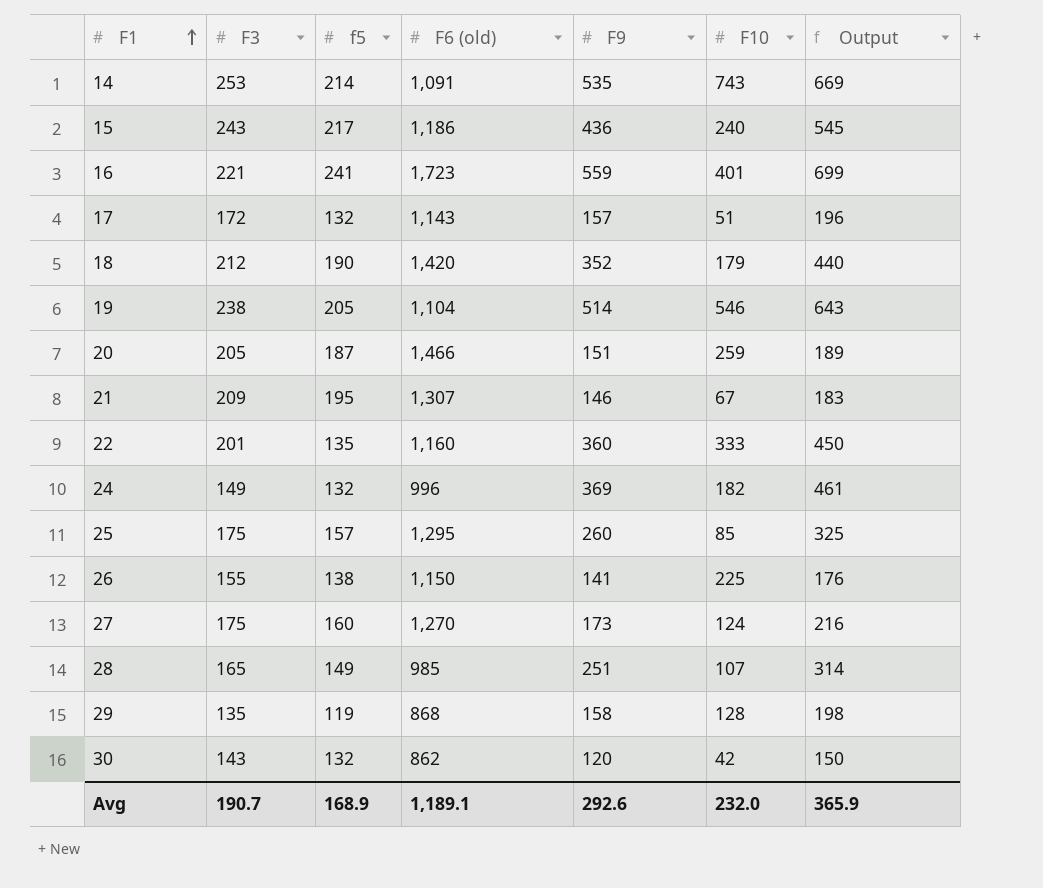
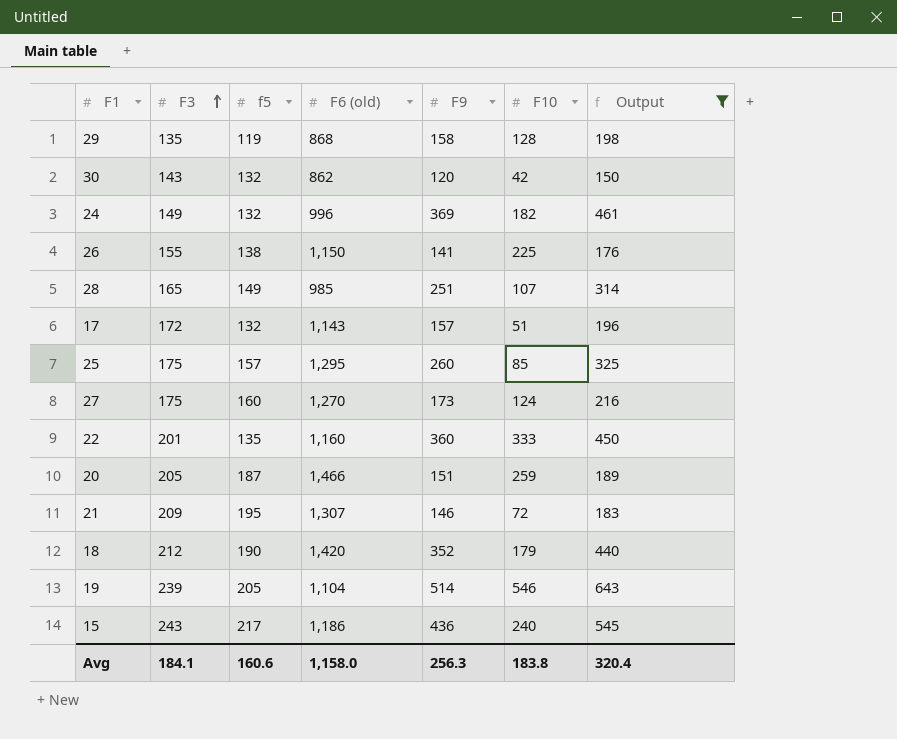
filter: none -> Output <= 643
row order: F1 ascending -> F3 ascending
21 | F10: 67 -> 72
19 | F3: 238 -> 239
Avg | F3: 190.7 -> 184.1
Avg | f5: 168.9 -> 160.6
Avg | F6 (old): 1,189.1 -> 1,158.0
Avg | F9: 292.6 -> 256.3
Avg | F10: 232.0 -> 183.8
Avg | Output: 365.9 -> 320.4

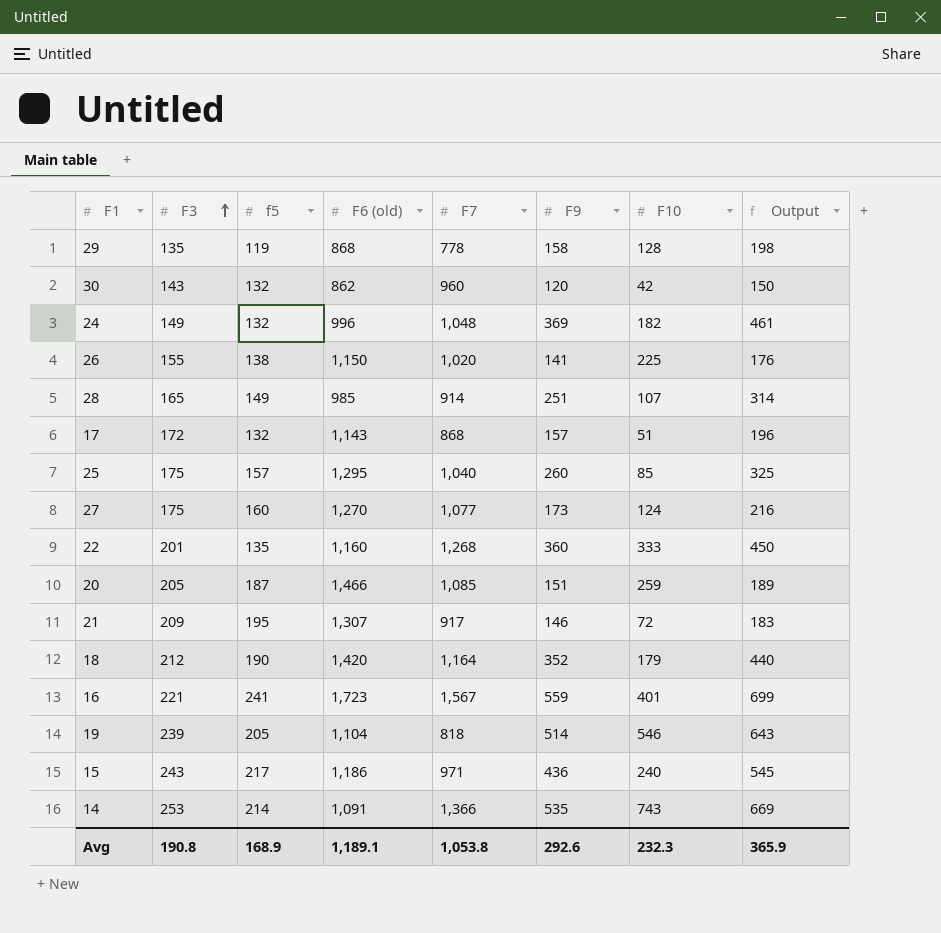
filter: Output <= 643 -> none
column F7 | position: none -> 5
Avg | F3: 184.1 -> 190.8
Avg | f5: 160.6 -> 168.9
Avg | F6 (old): 1,158.0 -> 1,189.1
Avg | F9: 256.3 -> 292.6
Avg | F10: 183.8 -> 232.3
Avg | Output: 320.4 -> 365.9

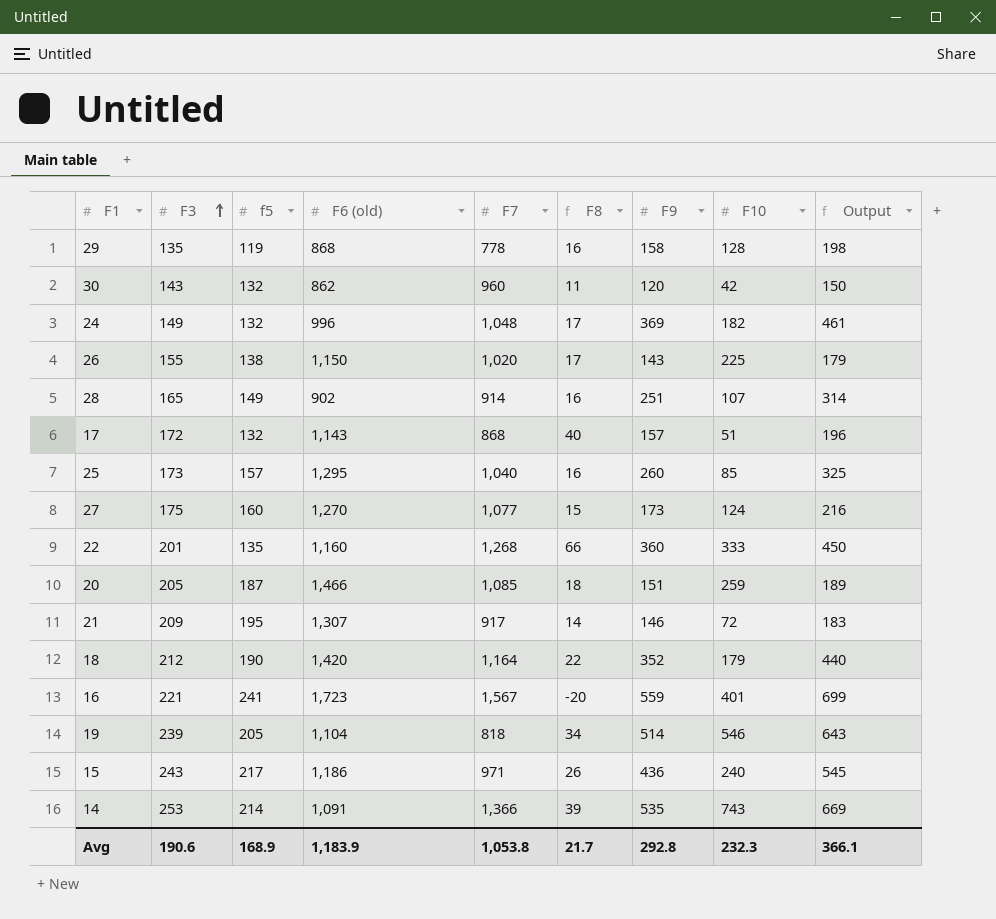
column F8 | formula: none -> [F3] - [f5]
26 | F9: 141 -> 143
26 | Output: 176 -> 179
28 | F6 (old): 985 -> 902
25 | F3: 175 -> 173
Avg | F3: 190.8 -> 190.6
Avg | F6 (old): 1,189.1 -> 1,183.9
Avg | F9: 292.6 -> 292.8
Avg | Output: 365.9 -> 366.1

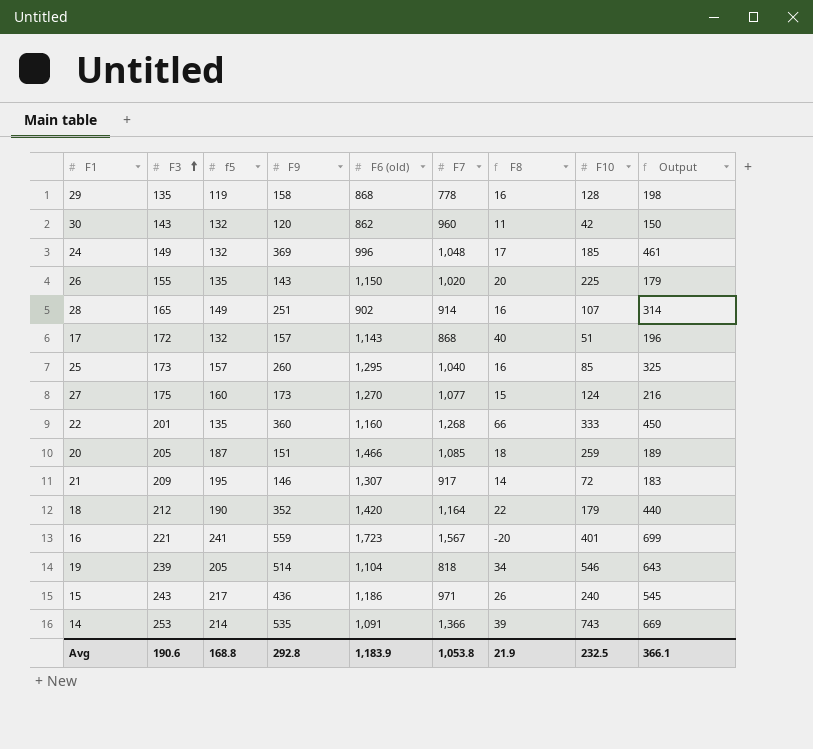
column F9 | position: 7 -> 4
24 | F10: 182 -> 185
26 | f5: 138 -> 135
26 | F8: 17 -> 20
Avg | f5: 168.9 -> 168.8
Avg | F8: 21.7 -> 21.9
Avg | F10: 232.3 -> 232.5

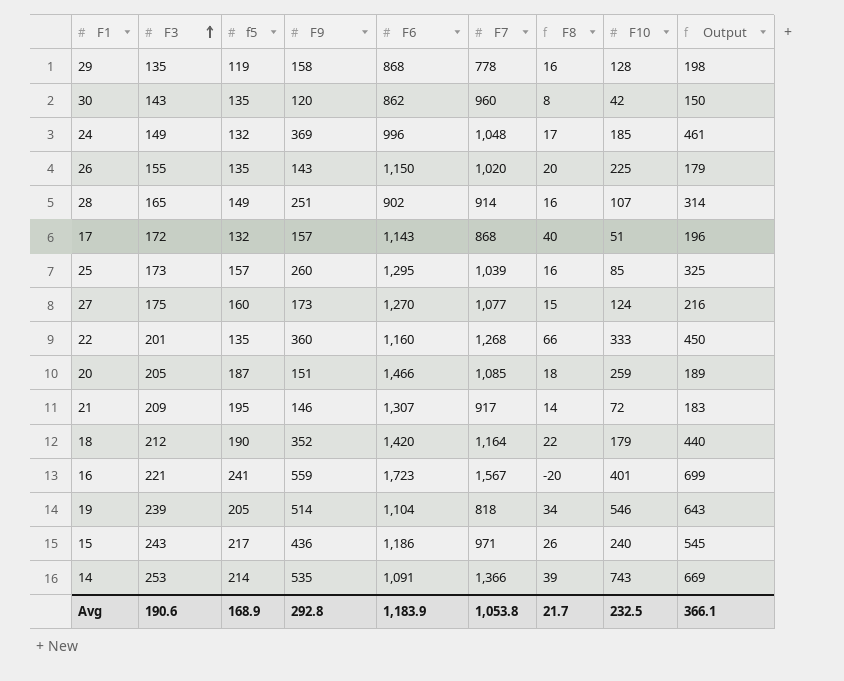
column name: F6 (old) -> F6
30 | f5: 132 -> 135
30 | F8: 11 -> 8
25 | F7: 1,040 -> 1,039
Avg | f5: 168.8 -> 168.9
Avg | F8: 21.9 -> 21.7

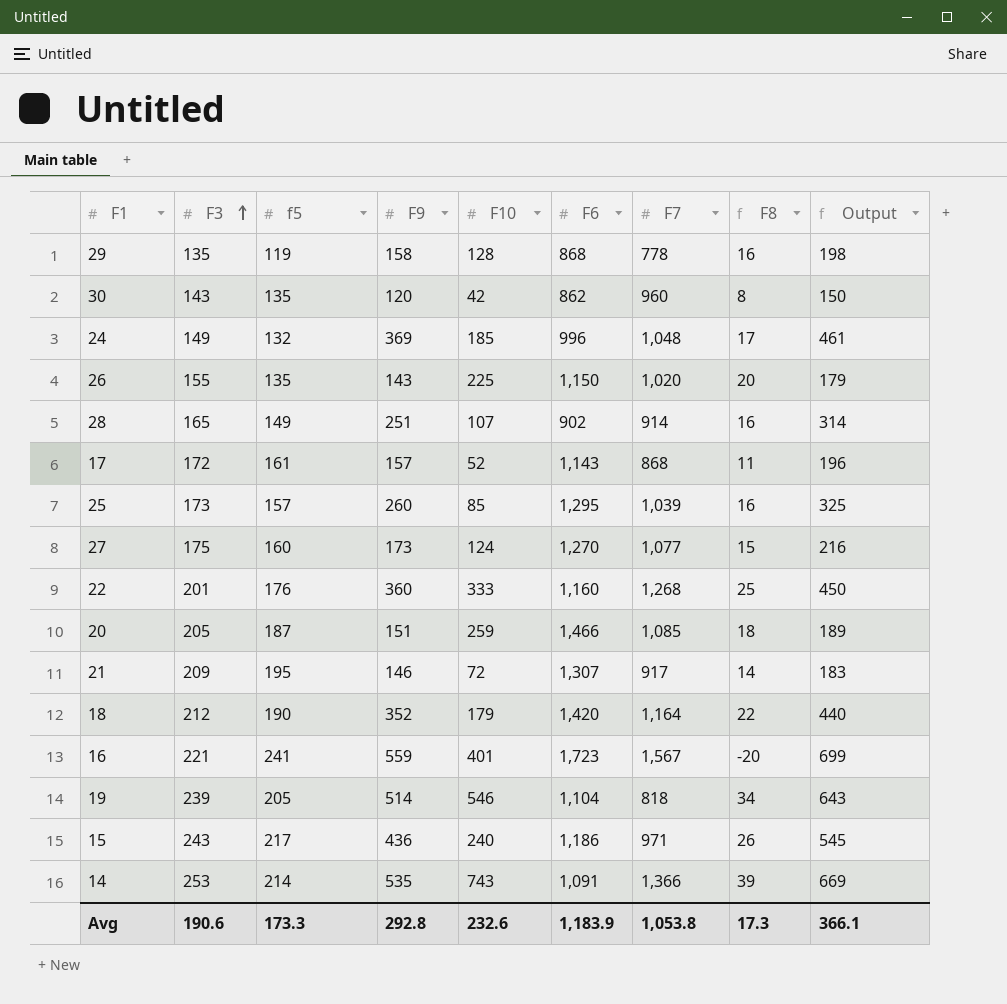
column F10 | position: 8 -> 5
17 | f5: 132 -> 161
17 | F10: 51 -> 52
17 | F8: 40 -> 11
22 | f5: 135 -> 176
22 | F8: 66 -> 25
Avg | f5: 168.9 -> 173.3
Avg | F10: 232.5 -> 232.6
Avg | F8: 21.7 -> 17.3

